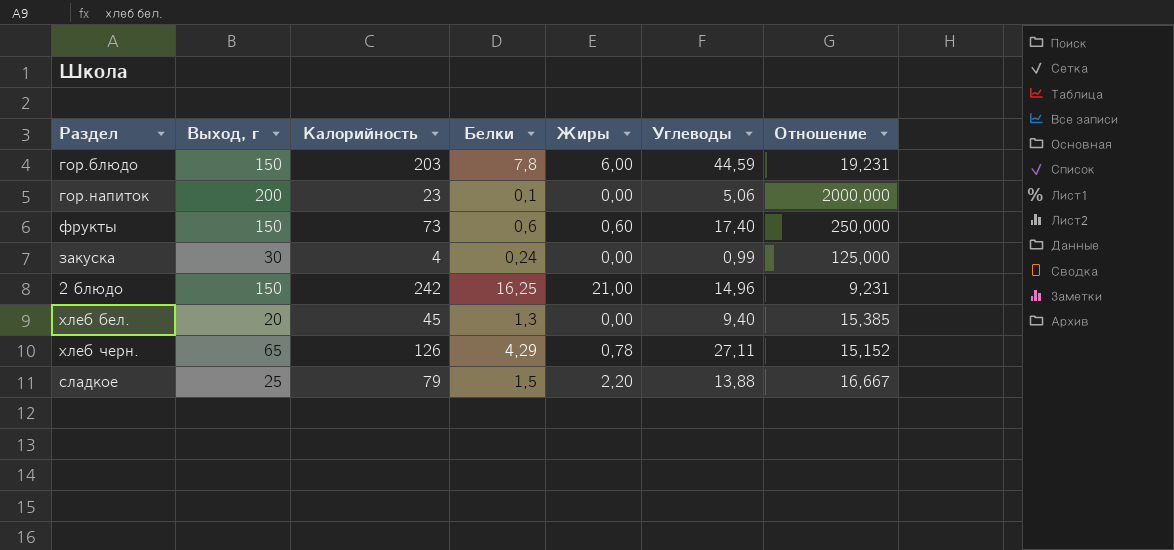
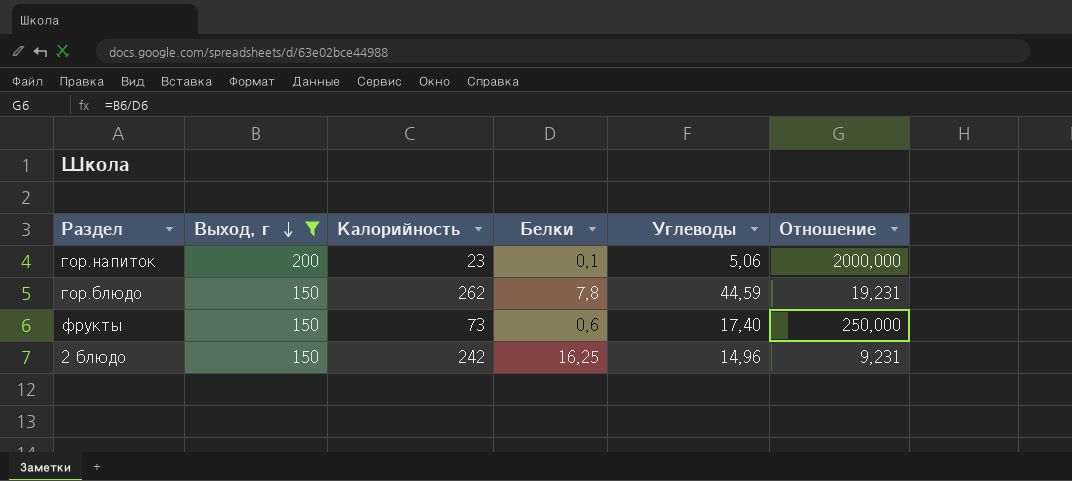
filter: none -> Выход, г >= 150
row order: none -> Выход, г descending
column Жиры | position: 5 -> none
гор.блюдо | Калорийность: 203 -> 262

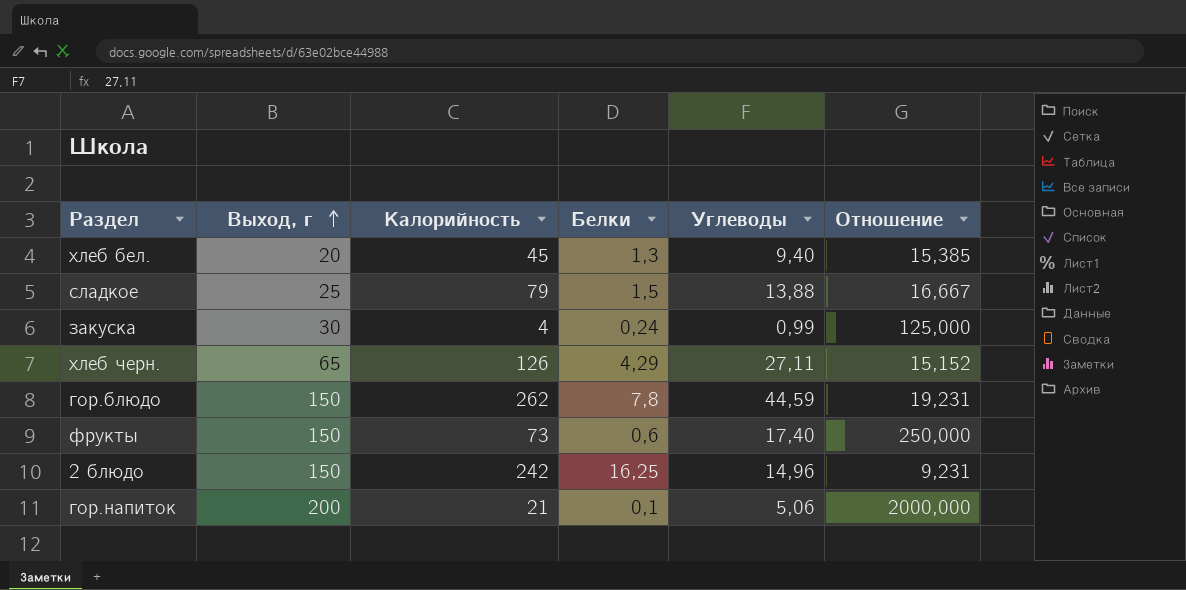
filter: Выход, г >= 150 -> none
row order: Выход, г descending -> Выход, г ascending
гор.напиток | Калорийность: 23 -> 21

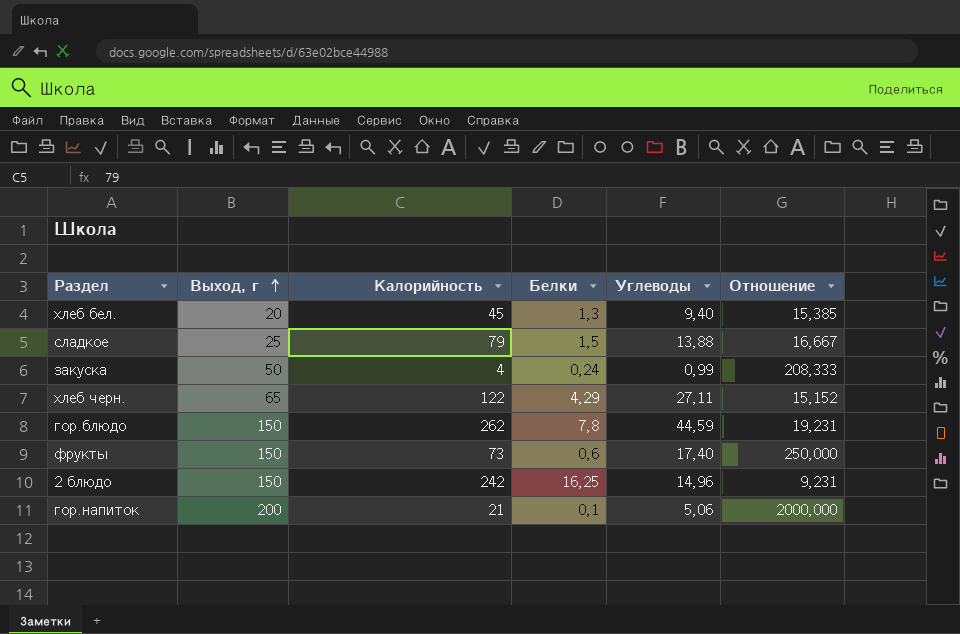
закуска | Выход, г: 30 -> 50
закуска | Отношение: 125,000 -> 208,333
хлеб черн. | Калорийность: 126 -> 122

